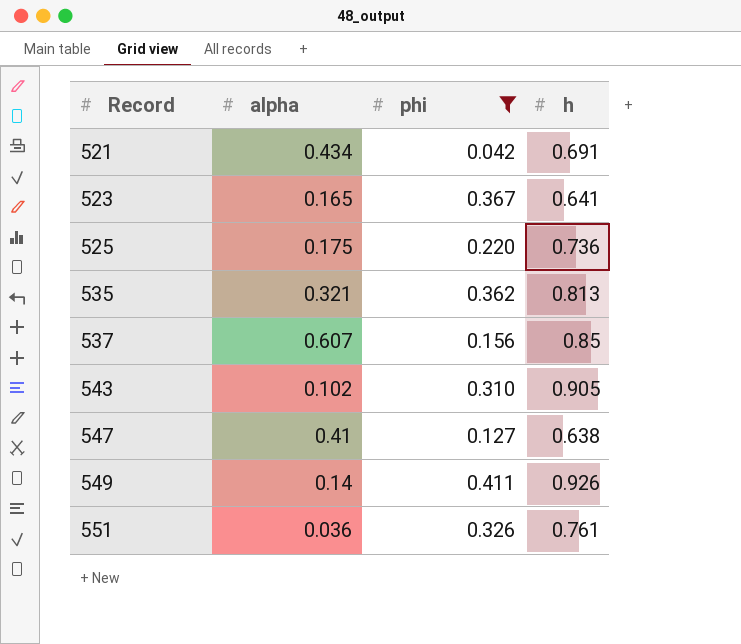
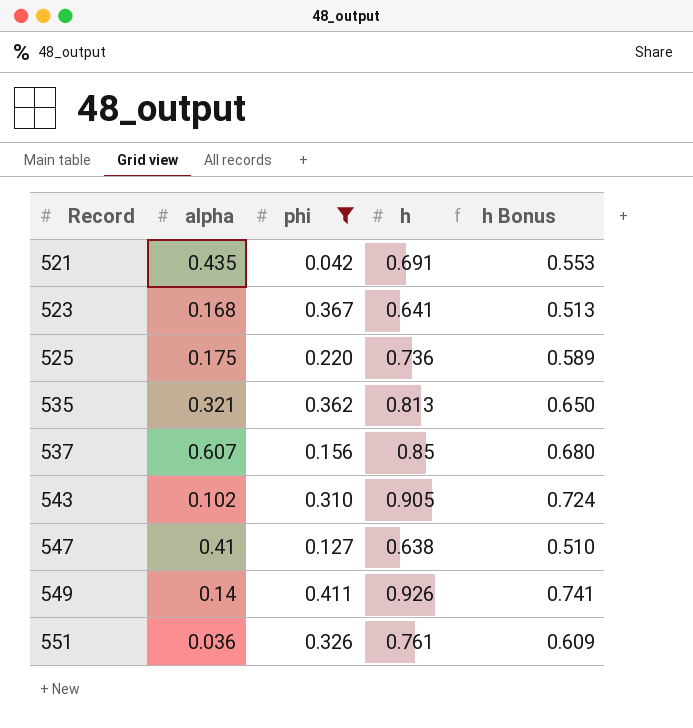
column h Bonus | formula: none -> [h] * 0.8
521 | alpha: 0.434 -> 0.435
523 | alpha: 0.165 -> 0.168

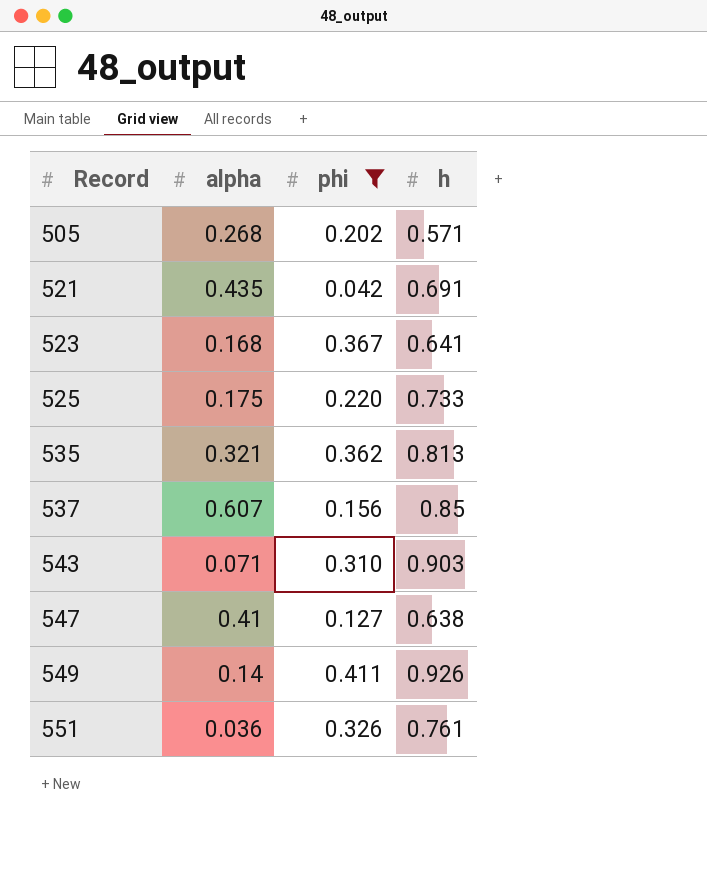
column h Bonus | formula: [h] * 0.8 -> none
row 505: none -> 0.268 | 0.202 | 0.571
525 | h: 0.736 -> 0.733
543 | alpha: 0.102 -> 0.071
543 | h: 0.905 -> 0.903

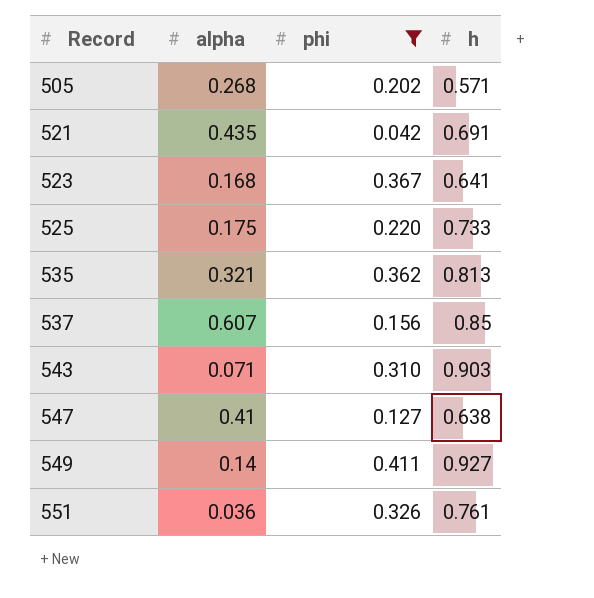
549 | h: 0.926 -> 0.927

